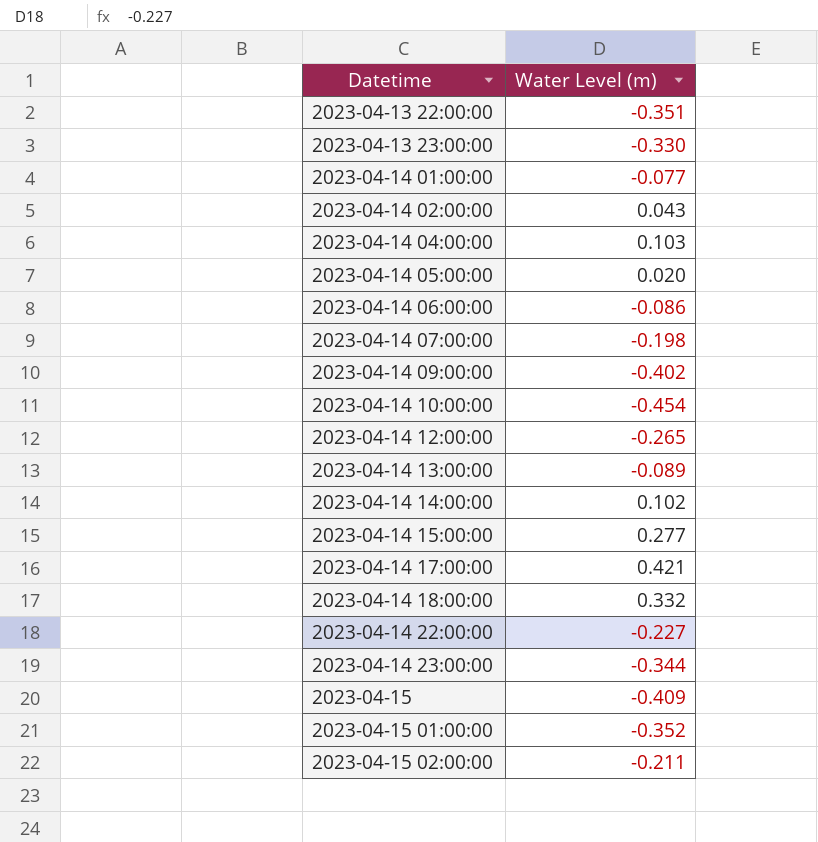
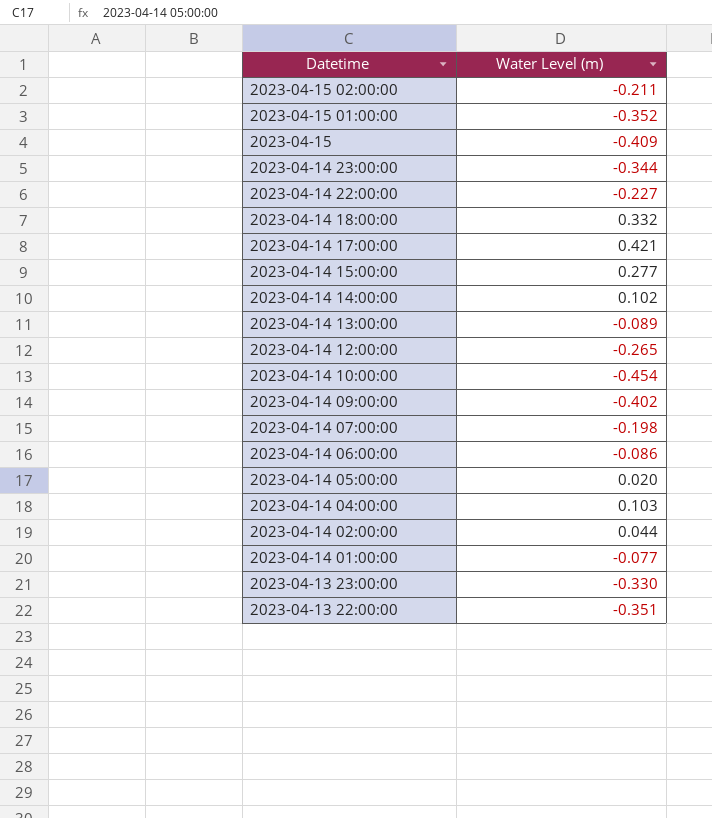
row order: Datetime ascending -> Datetime descending
2023-04-14 02:00:00 | Water Level (m): 0.043 -> 0.044

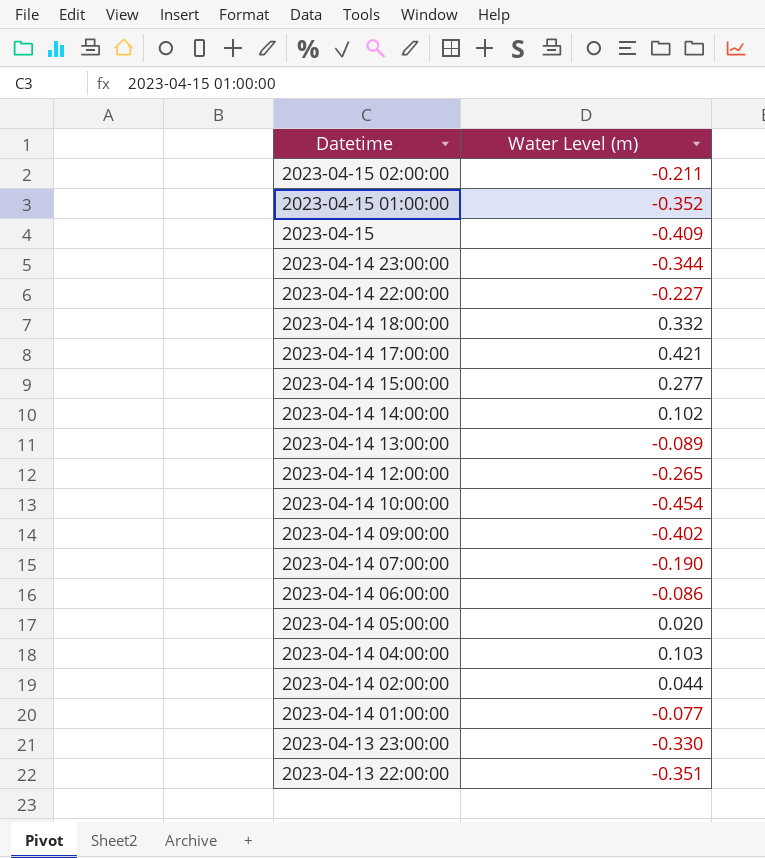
2023-04-14 07:00:00 | Water Level (m): -0.198 -> -0.190

